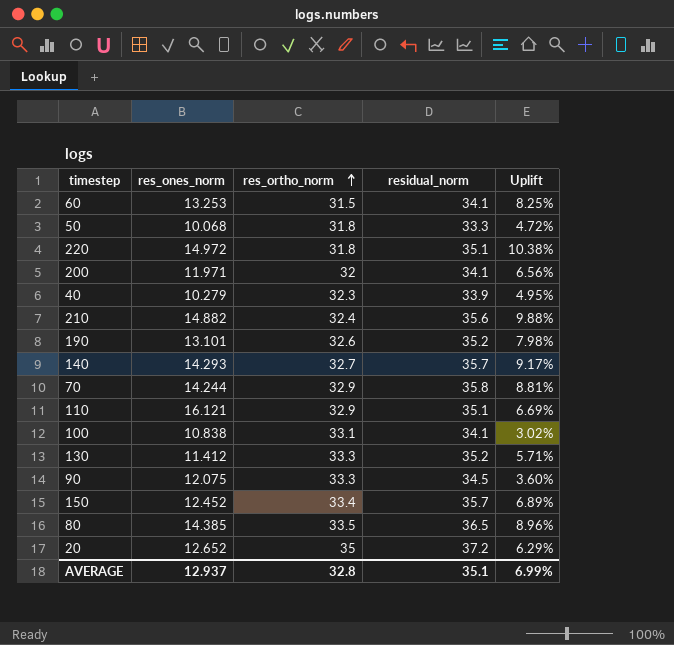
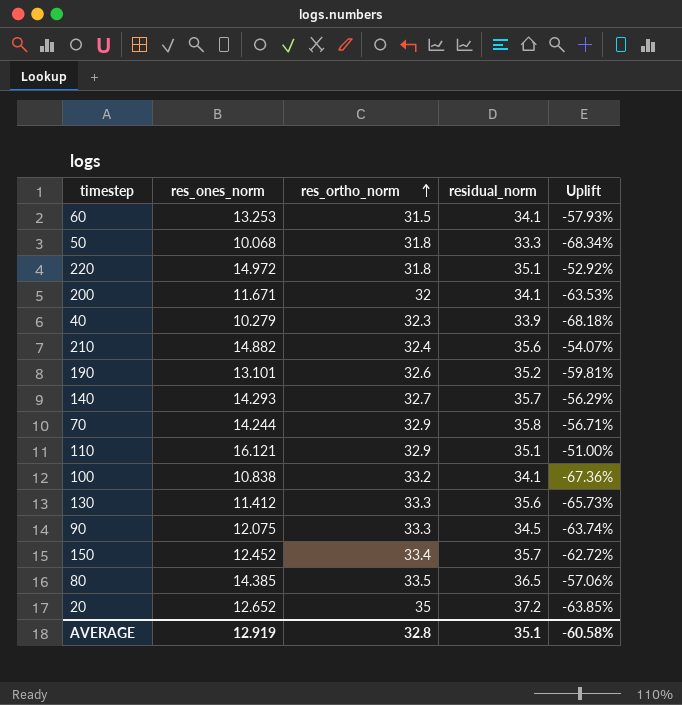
column Uplift | formula: ([residual_norm] - [res_ortho_norm]) / [res_ortho_norm] -> ([res_ones_norm] - [res_ortho_norm]) / [res_ortho_norm]
200 | res_ones_norm: 11.971 -> 11.671
100 | res_ortho_norm: 33.1 -> 33.2
130 | residual_norm: 35.2 -> 35.6
AVERAGE | res_ones_norm: 12.937 -> 12.919
AVERAGE | Uplift: 6.99% -> -60.58%

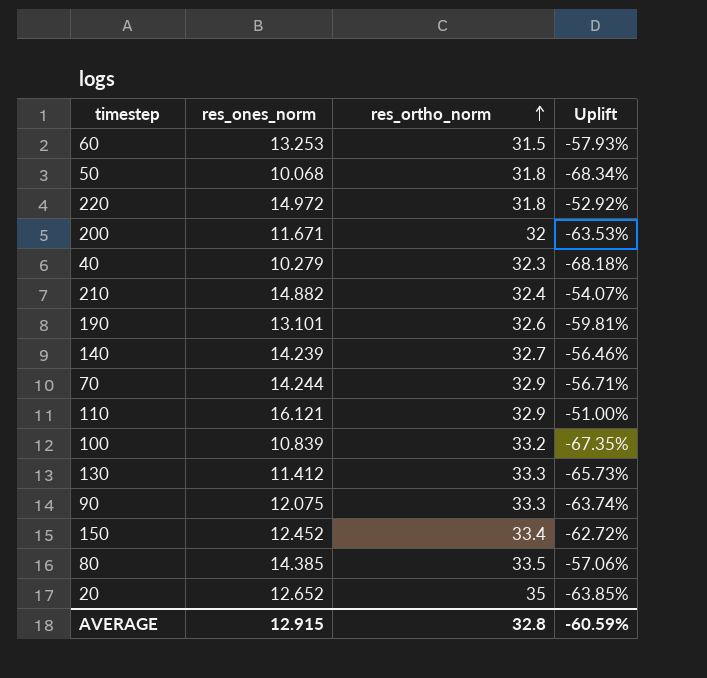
column residual_norm | position: 4 -> none
140 | res_ones_norm: 14.293 -> 14.239
140 | Uplift: -56.29% -> -56.46%
100 | res_ones_norm: 10.838 -> 10.839
100 | Uplift: -67.36% -> -67.35%
AVERAGE | res_ones_norm: 12.919 -> 12.915
AVERAGE | Uplift: -60.58% -> -60.59%

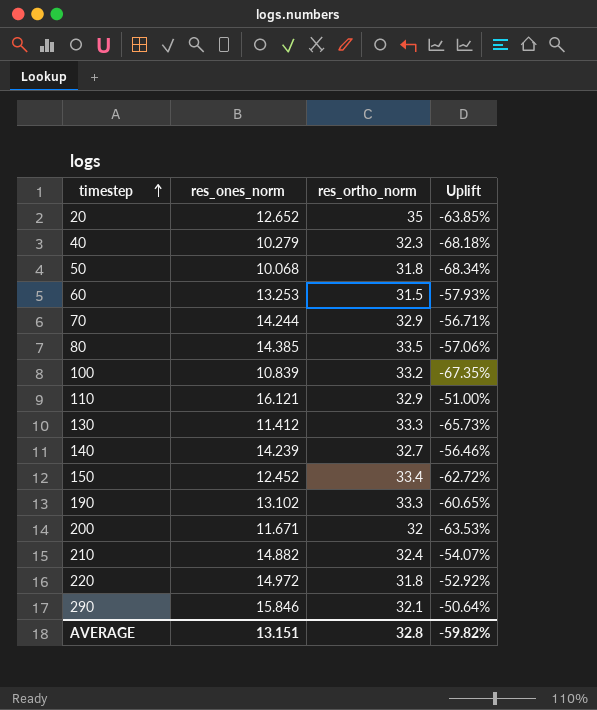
row order: res_ortho_norm ascending -> timestep ascending
row 90: 12.075 | 33.3 | -63.74% -> none
190 | res_ones_norm: 13.101 -> 13.102
190 | res_ortho_norm: 32.6 -> 33.3
190 | Uplift: -59.81% -> -60.65%
row 290: none -> 15.846 | 32.1 | -50.64%
AVERAGE | res_ones_norm: 12.915 -> 13.151
AVERAGE | Uplift: -60.59% -> -59.82%

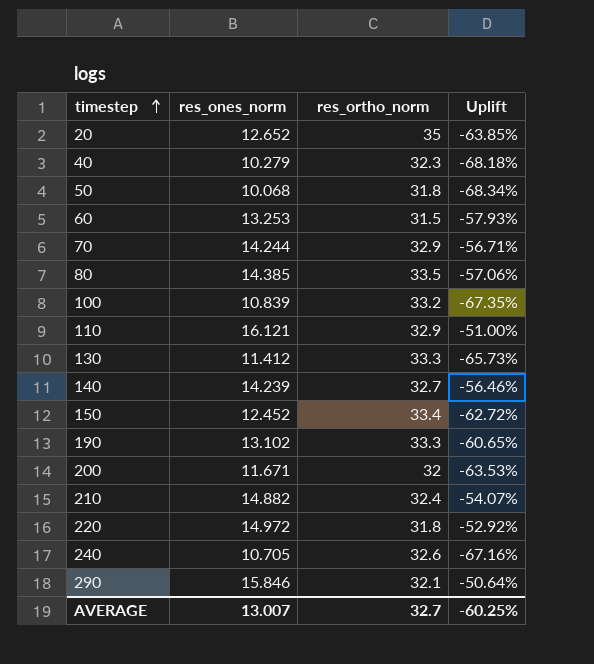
row 240: none -> 10.705 | 32.6 | -67.16%
AVERAGE | res_ones_norm: 13.151 -> 13.007
AVERAGE | res_ortho_norm: 32.8 -> 32.7
AVERAGE | Uplift: -59.82% -> -60.25%

